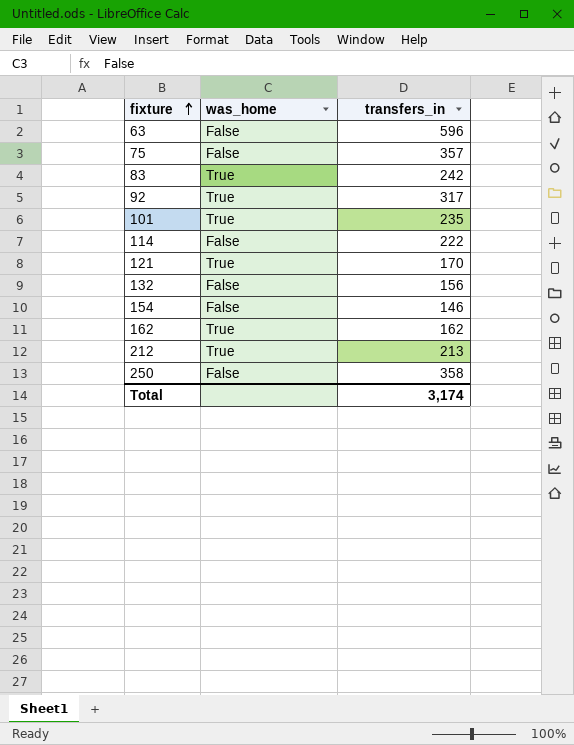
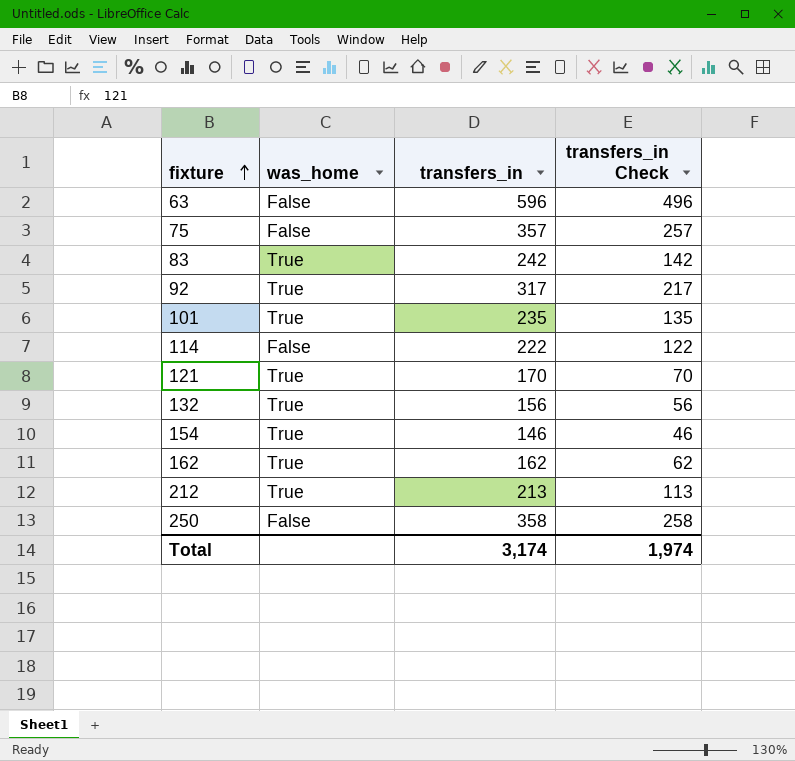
column transfers_in Check | formula: none -> [transfers_in] - 100
132 | was_home: False -> True
154 | was_home: False -> True

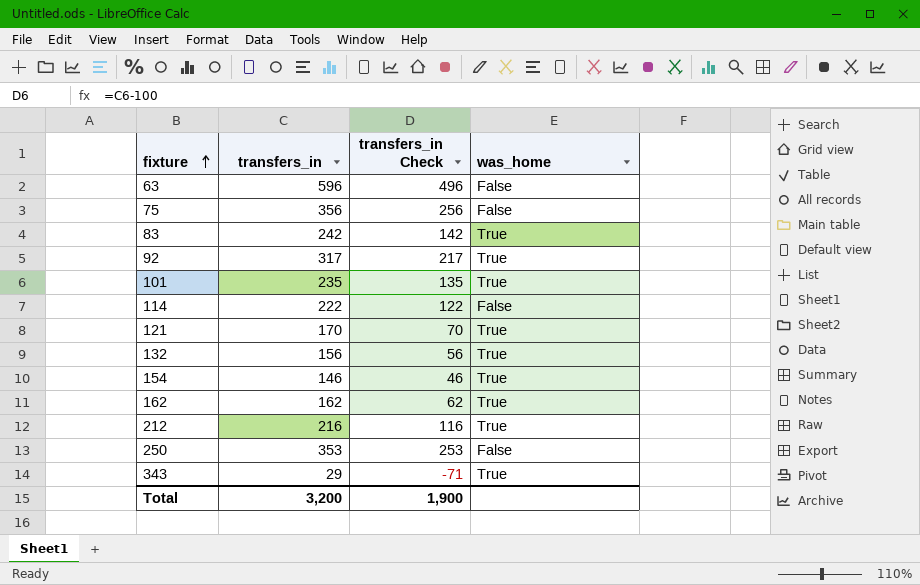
column was_home | position: 2 -> 4
75 | transfers_in: 357 -> 356
75 | transfers_in Check: 257 -> 256
212 | transfers_in: 213 -> 216
212 | transfers_in Check: 113 -> 116
250 | transfers_in: 358 -> 353
250 | transfers_in Check: 258 -> 253
row 343: none -> 29 | -71 | True
Total | transfers_in: 3,174 -> 3,200
Total | transfers_in Check: 1,974 -> 1,900

